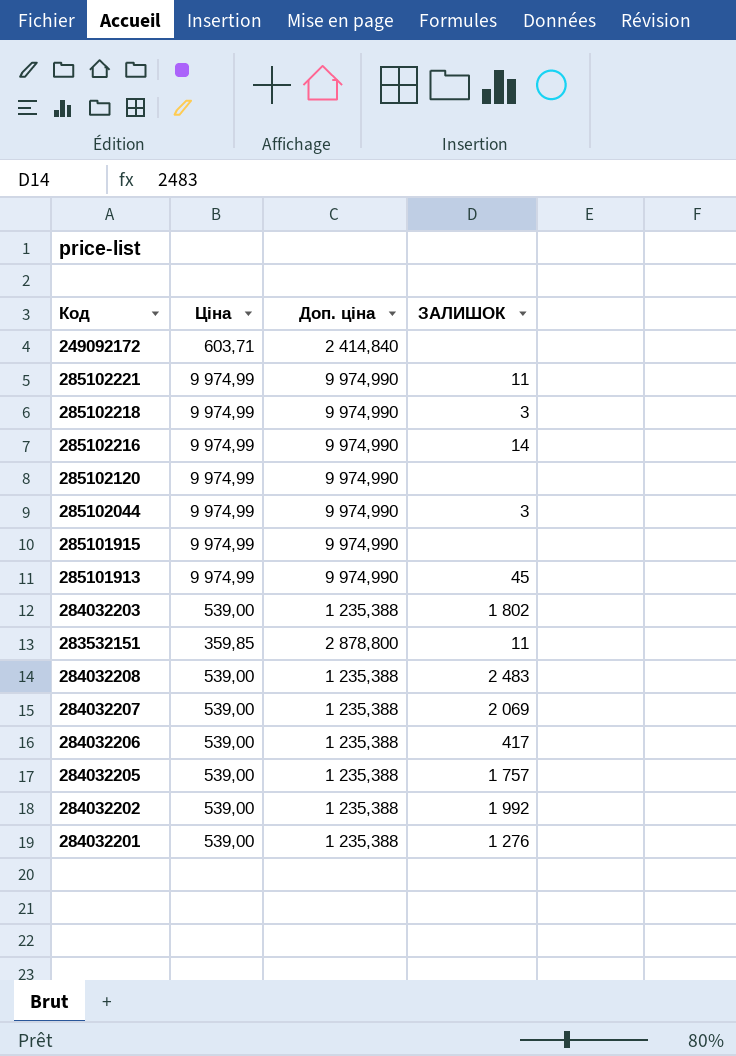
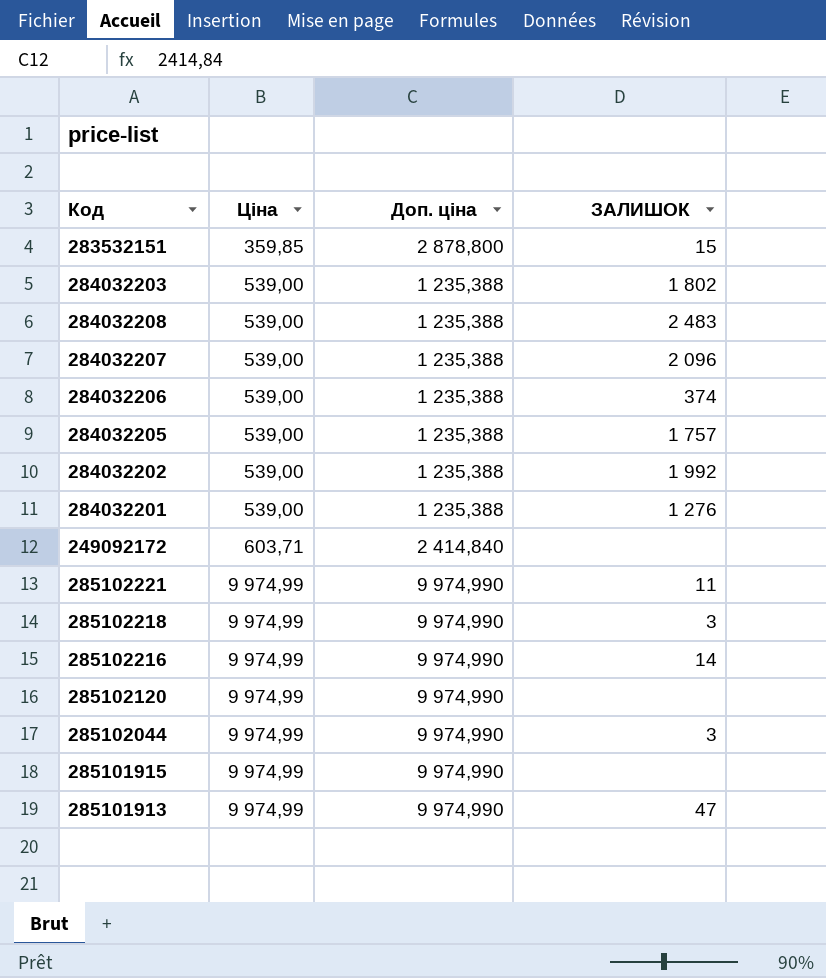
row order: none -> Ціна ascending
283532151 | ЗАЛИШОК: 11 -> 15
284032207 | ЗАЛИШОК: 2 069 -> 2 096
284032206 | ЗАЛИШОК: 417 -> 374
285101913 | ЗАЛИШОК: 45 -> 47

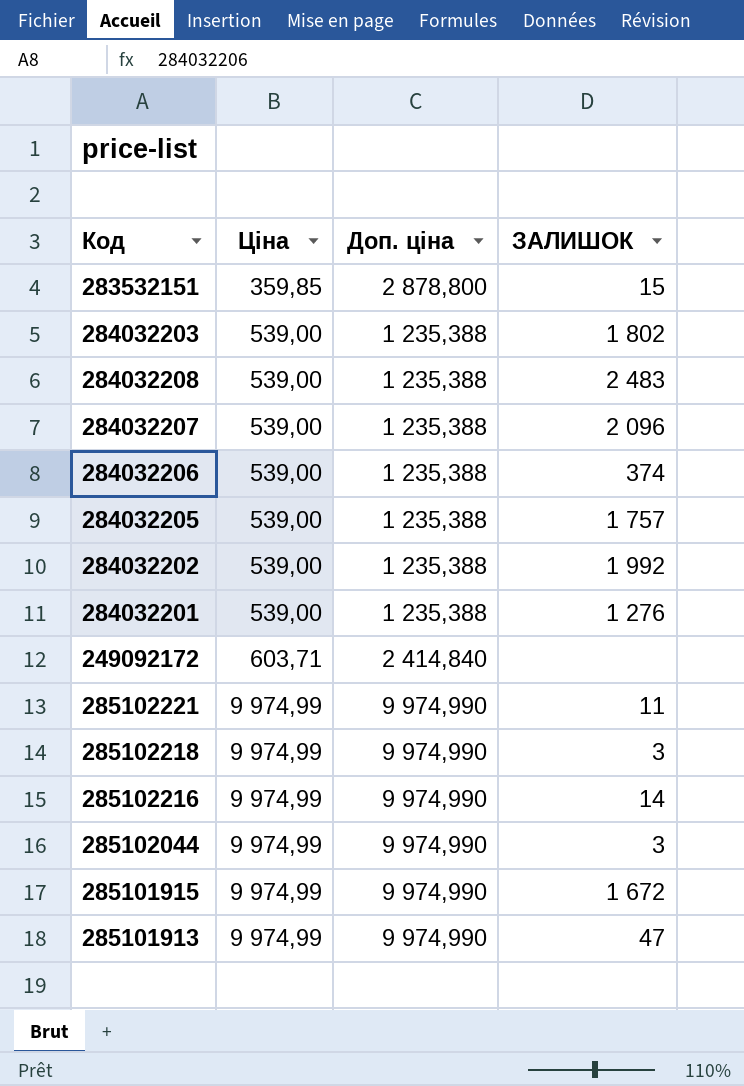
row 285102120: 9 974,99 | 9 974,990 | none -> none
285101915 | ЗАЛИШОК: none -> 1 672

